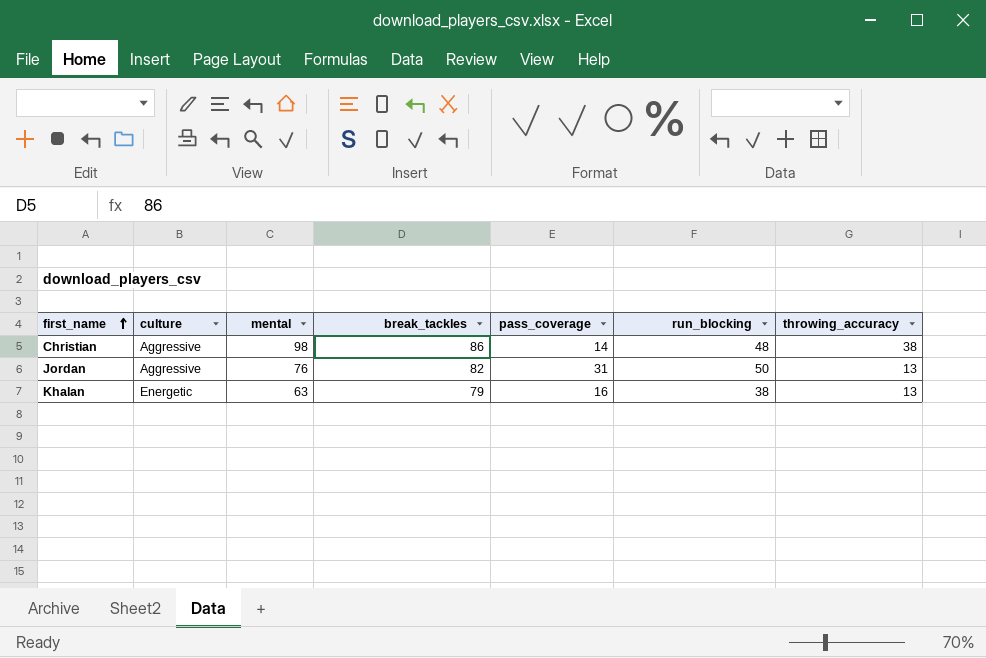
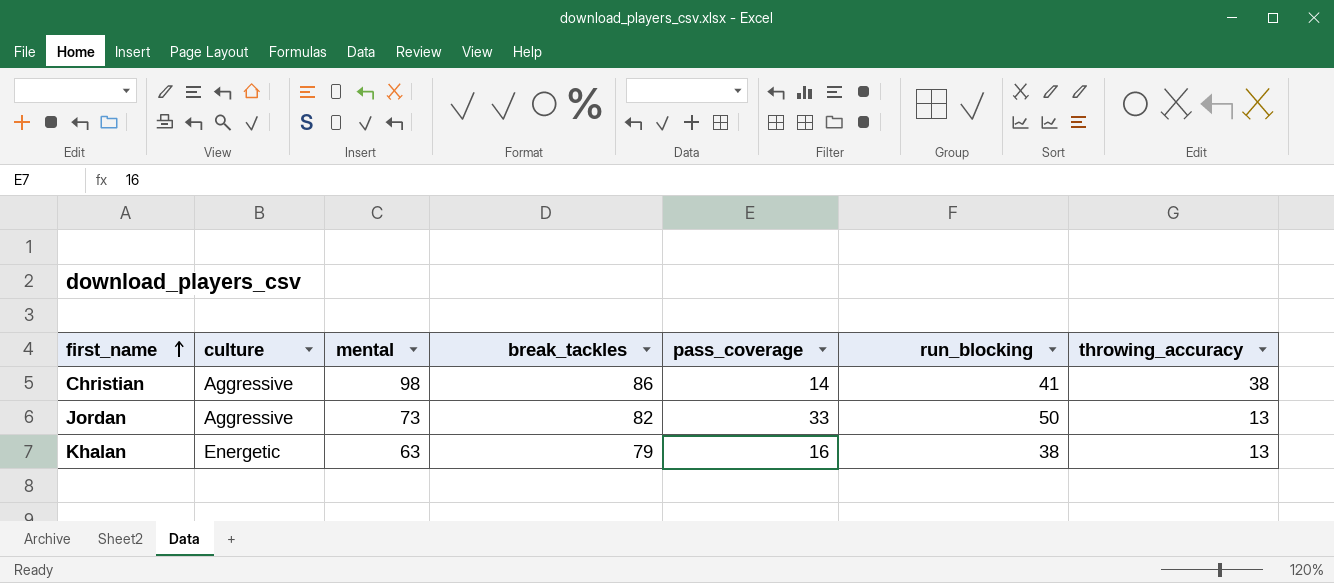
Christian | run_blocking: 48 -> 41
Jordan | mental: 76 -> 73
Jordan | pass_coverage: 31 -> 33

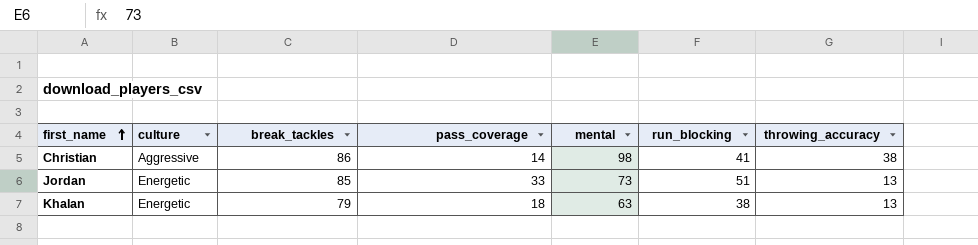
column mental | position: 3 -> 5
Jordan | culture: Aggressive -> Energetic
Jordan | break_tackles: 82 -> 85
Jordan | run_blocking: 50 -> 51
Khalan | pass_coverage: 16 -> 18

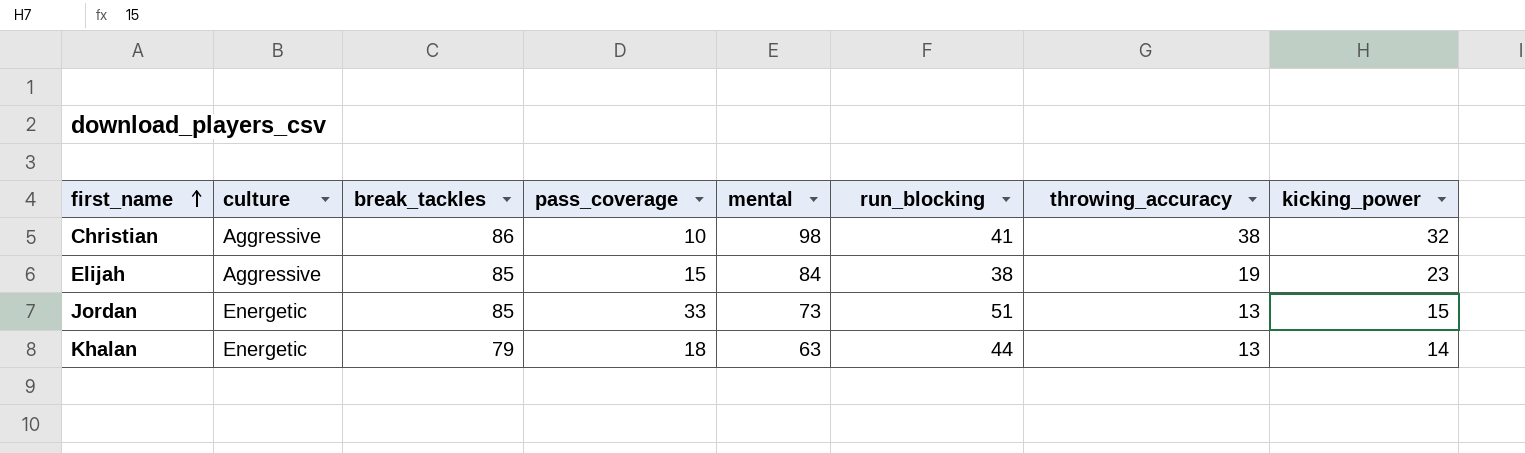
column kicking_power | position: none -> 8
Christian | pass_coverage: 14 -> 10
row Elijah: none -> Aggressive | 85 | 15 | 84 | 38 | 19 | 23
Khalan | run_blocking: 38 -> 44

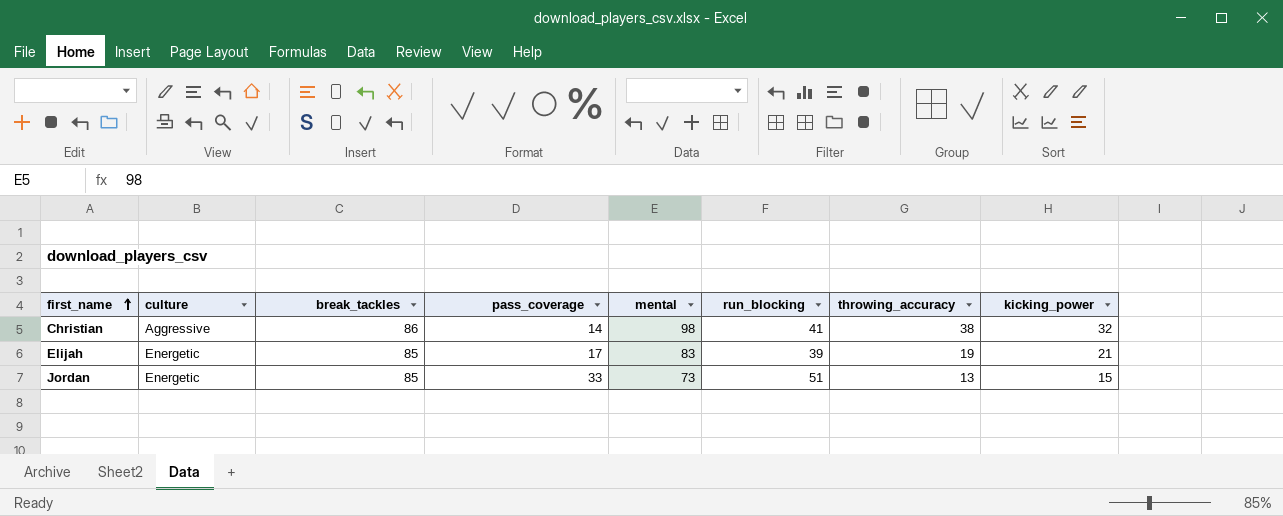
row Khalan: Energetic | 79 | 18 | 63 | 44 | 13 | 14 -> none
Christian | pass_coverage: 10 -> 14
Elijah | culture: Aggressive -> Energetic
Elijah | pass_coverage: 15 -> 17
Elijah | mental: 84 -> 83
Elijah | run_blocking: 38 -> 39
Elijah | kicking_power: 23 -> 21

